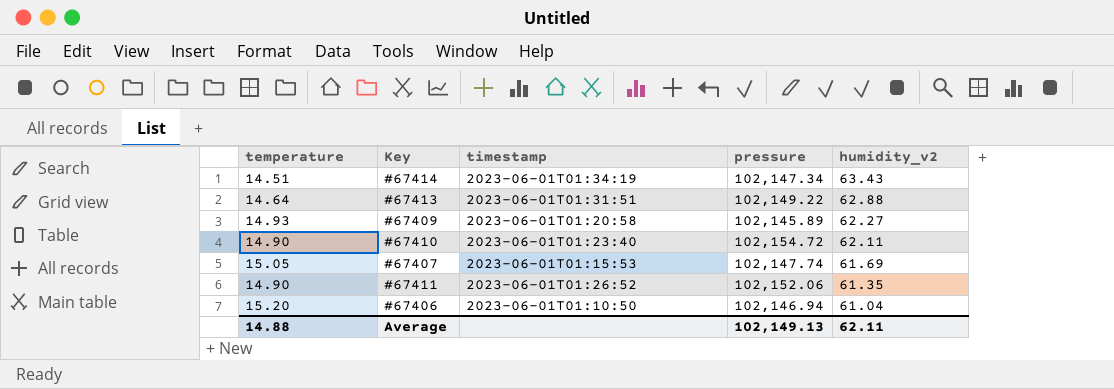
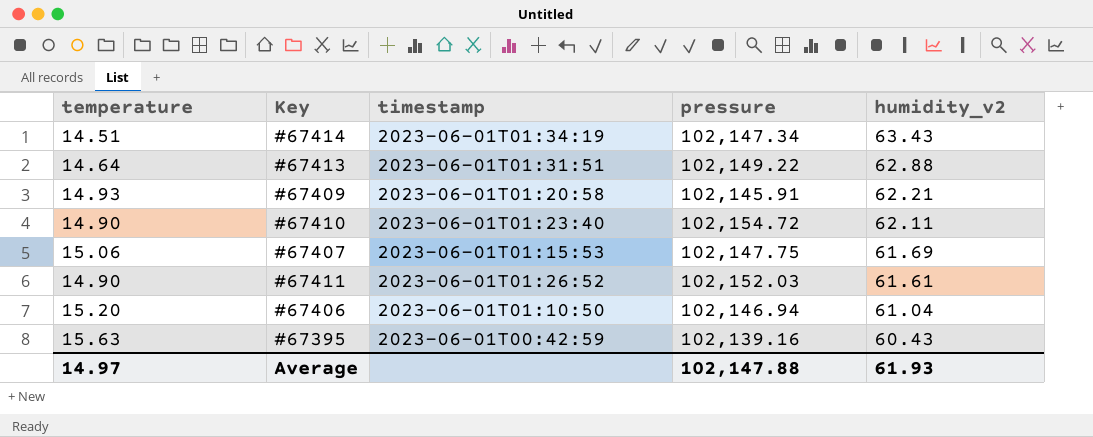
#67409 | pressure: 102,145.89 -> 102,145.91
#67409 | humidity_v2: 62.27 -> 62.21
#67407 | temperature: 15.05 -> 15.06
#67407 | pressure: 102,147.74 -> 102,147.75
#67411 | pressure: 102,152.06 -> 102,152.03
#67411 | humidity_v2: 61.35 -> 61.61
row #67395: none -> 15.63 | 2023-06-01T00:42:59 | 102,139.16 | 60.43
Average | temperature: 14.88 -> 14.97
Average | pressure: 102,149.13 -> 102,147.88
Average | humidity_v2: 62.11 -> 61.93

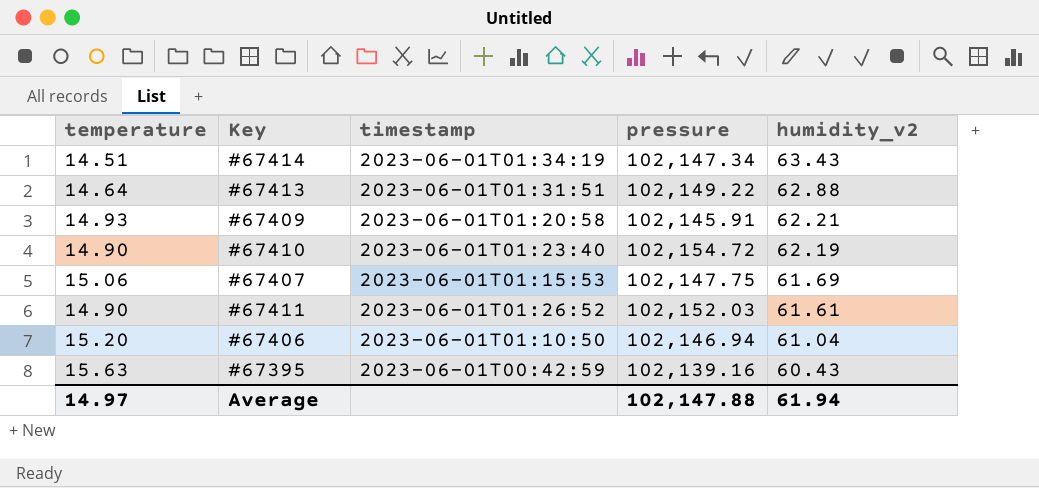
#67410 | humidity_v2: 62.11 -> 62.19
Average | humidity_v2: 61.93 -> 61.94

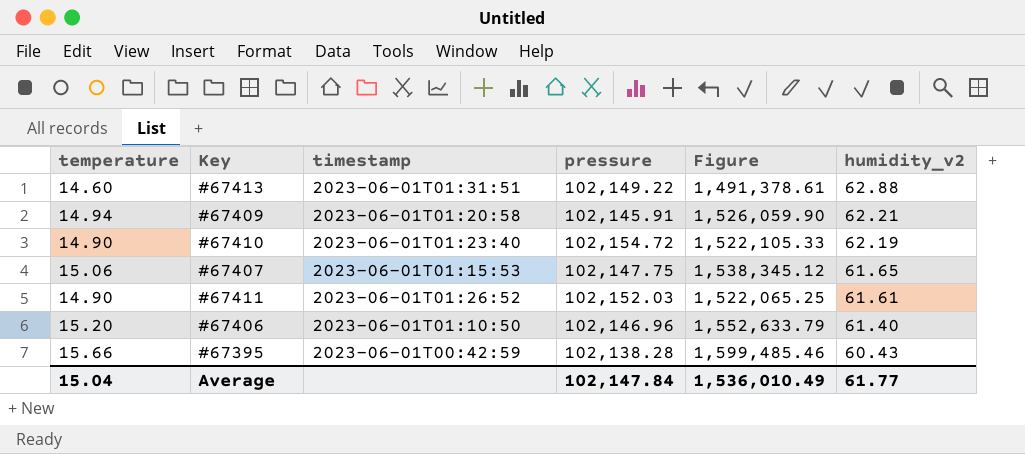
column Figure | formula: none -> [temperature] * [pressure]
row #67414: 14.51 | 2023-06-01T01:34:19 | 102,147.34 | 63.43 -> none
#67413 | temperature: 14.64 -> 14.60
#67409 | temperature: 14.93 -> 14.94
#67407 | humidity_v2: 61.69 -> 61.65
#67406 | pressure: 102,146.94 -> 102,146.96
#67406 | humidity_v2: 61.04 -> 61.40
#67395 | temperature: 15.63 -> 15.66
#67395 | pressure: 102,139.16 -> 102,138.28
Average | temperature: 14.97 -> 15.04
Average | pressure: 102,147.88 -> 102,147.84
Average | humidity_v2: 61.94 -> 61.77

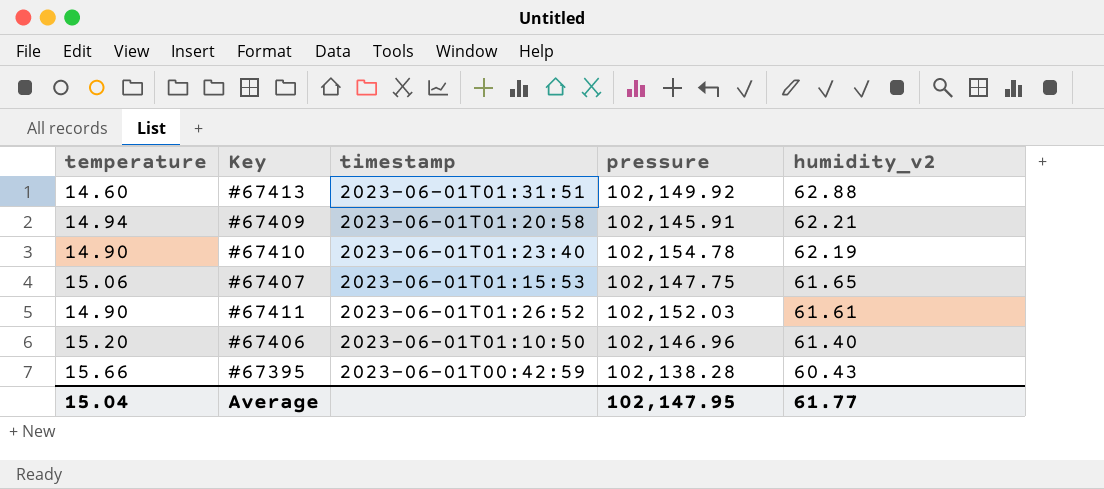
column Figure | formula: [temperature] * [pressure] -> none
#67413 | pressure: 102,149.22 -> 102,149.92
#67410 | pressure: 102,154.72 -> 102,154.78
Average | pressure: 102,147.84 -> 102,147.95

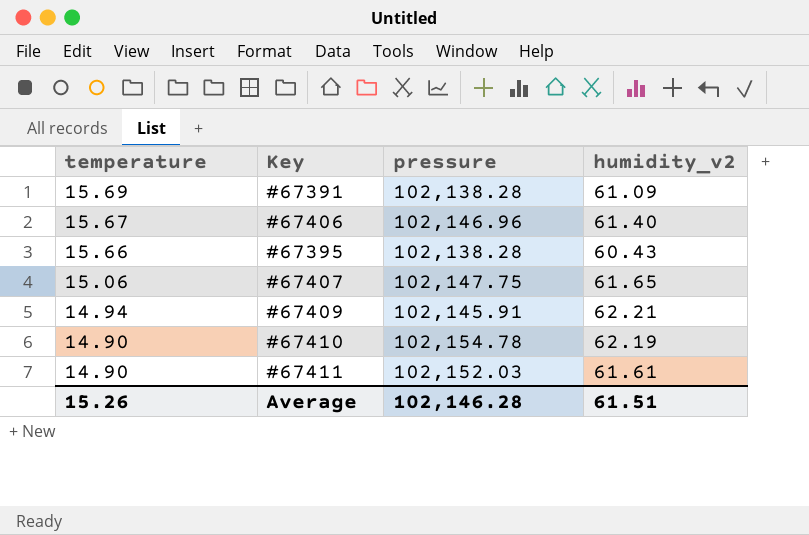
row order: humidity_v2 descending -> temperature descending
column timestamp | position: 3 -> none
row #67413: 14.60 | 2023-06-01T01:31:51 | 102,149.92 | 62.88 -> none
row #67391: none -> 15.69 | 102,138.28 | 61.09
#67406 | temperature: 15.20 -> 15.67
Average | temperature: 15.04 -> 15.26
Average | pressure: 102,147.95 -> 102,146.28
Average | humidity_v2: 61.77 -> 61.51

